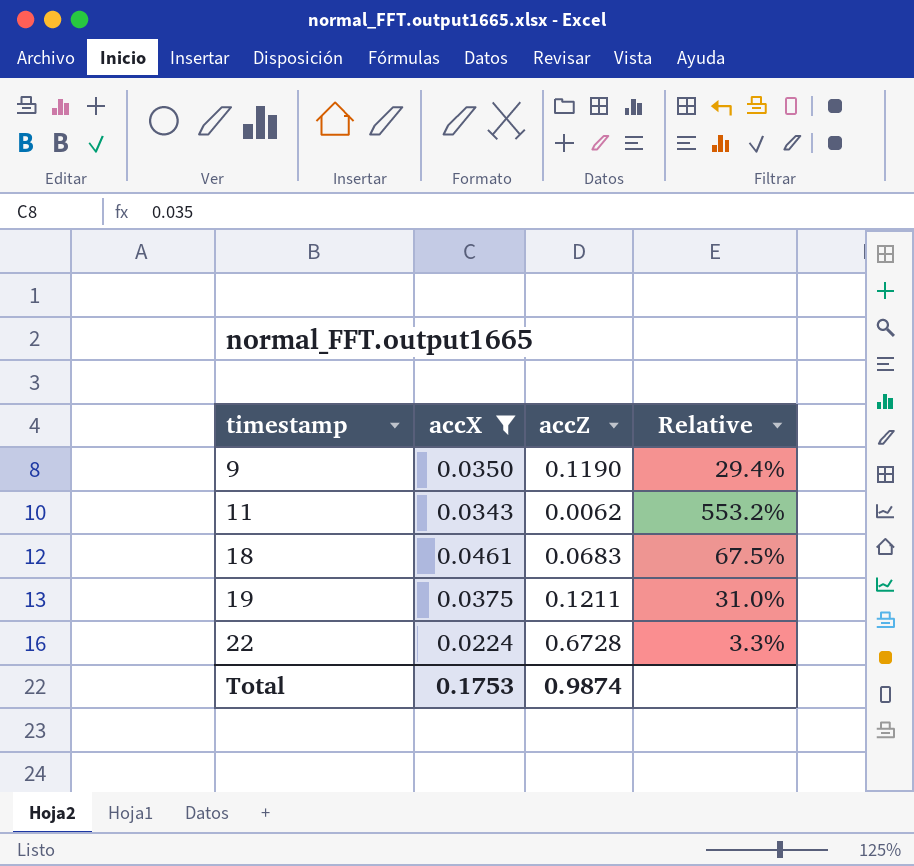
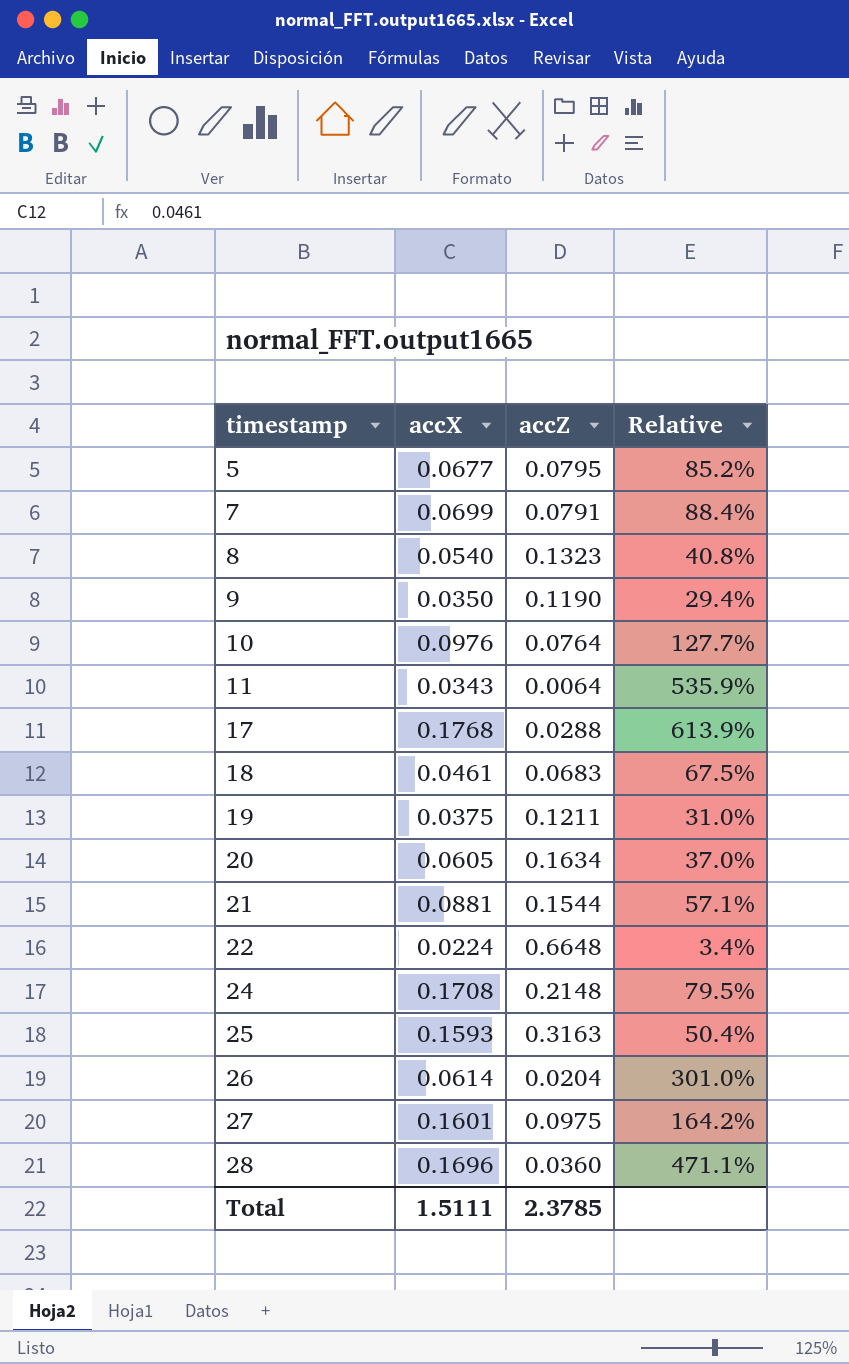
filter: accX <= 0.0461 -> none
11 | accZ: 0.0062 -> 0.0064
11 | Relative: 553.2% -> 535.9%
22 | accZ: 0.6728 -> 0.6648
22 | Relative: 3.3% -> 3.4%
Total | accX: 0.1753 -> 1.5111
Total | accZ: 0.9874 -> 2.3785

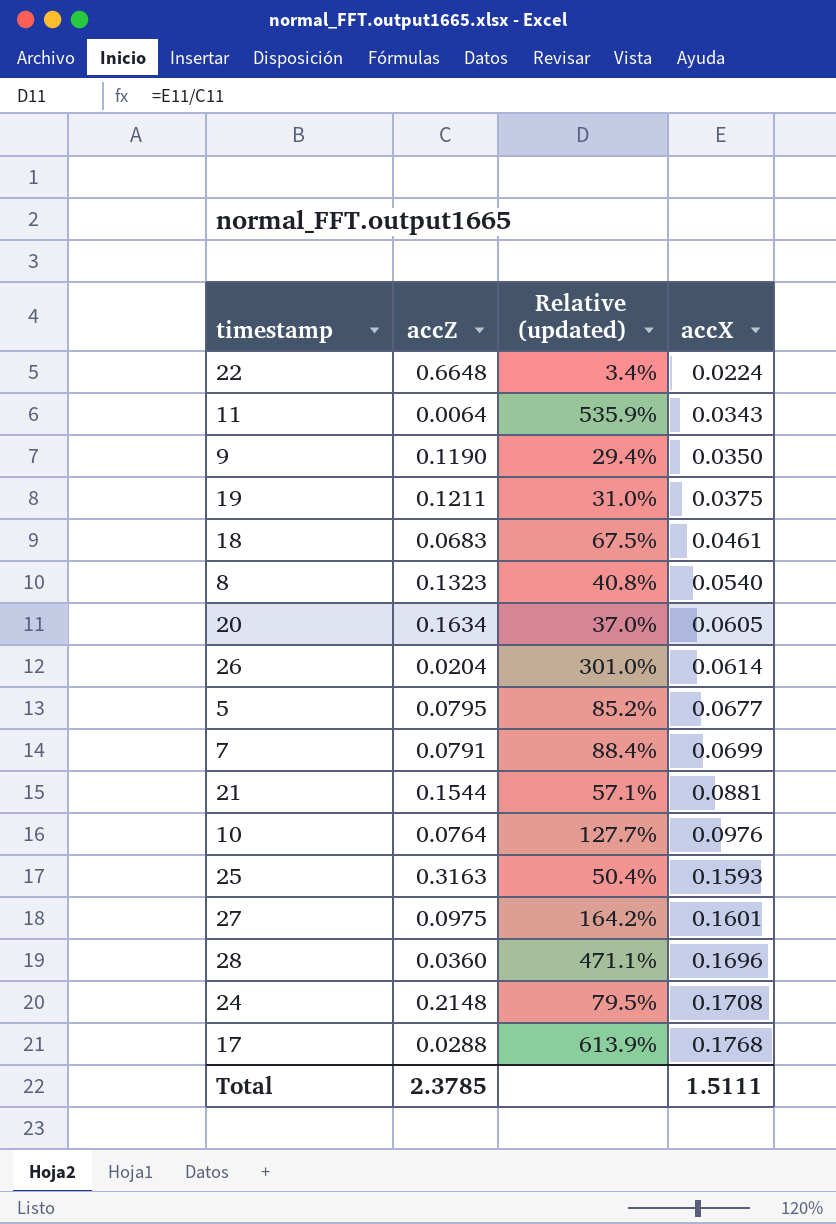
row order: timestamp ascending -> accX ascending
column name: Relative -> Relative (updated)
column accX | position: 2 -> 4

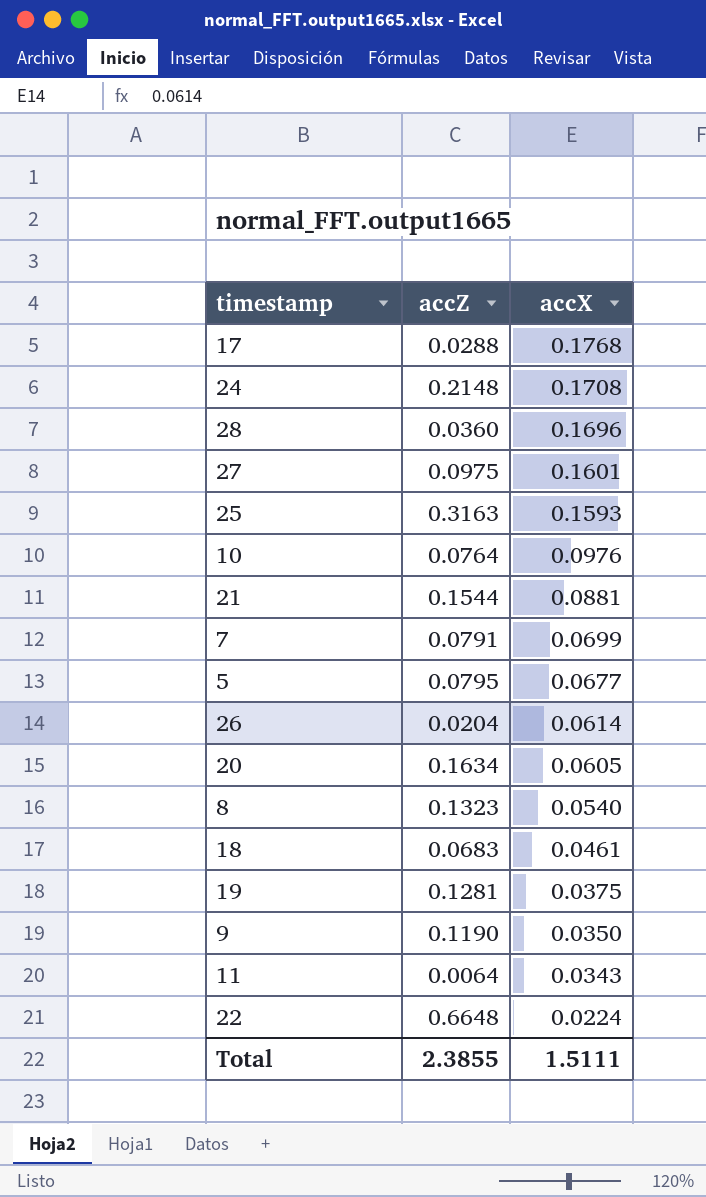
row order: accX ascending -> accX descending
column Relative (updated) | formula: [accX] / [accZ] -> none
19 | accZ: 0.1211 -> 0.1281
Total | accZ: 2.3785 -> 2.3855

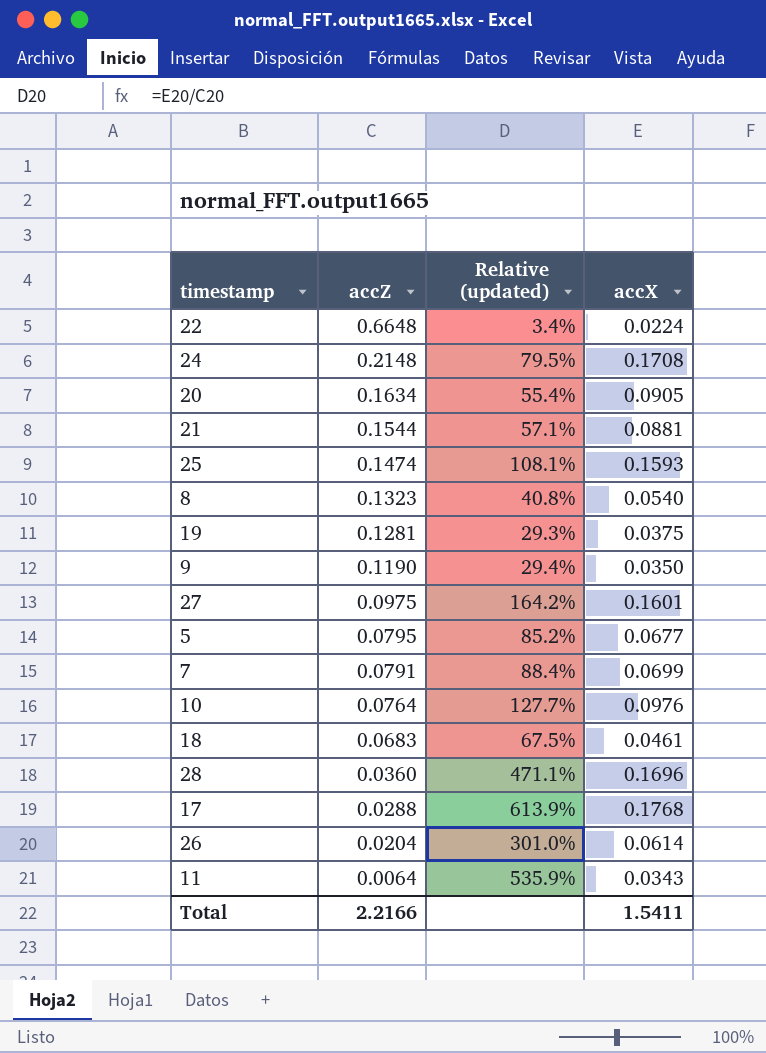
row order: accX descending -> accZ descending
column Relative (updated) | formula: none -> [accX] / [accZ]
20 | accX: 0.0605 -> 0.0905
25 | accZ: 0.3163 -> 0.1474
Total | accZ: 2.3855 -> 2.2166
Total | accX: 1.5111 -> 1.5411

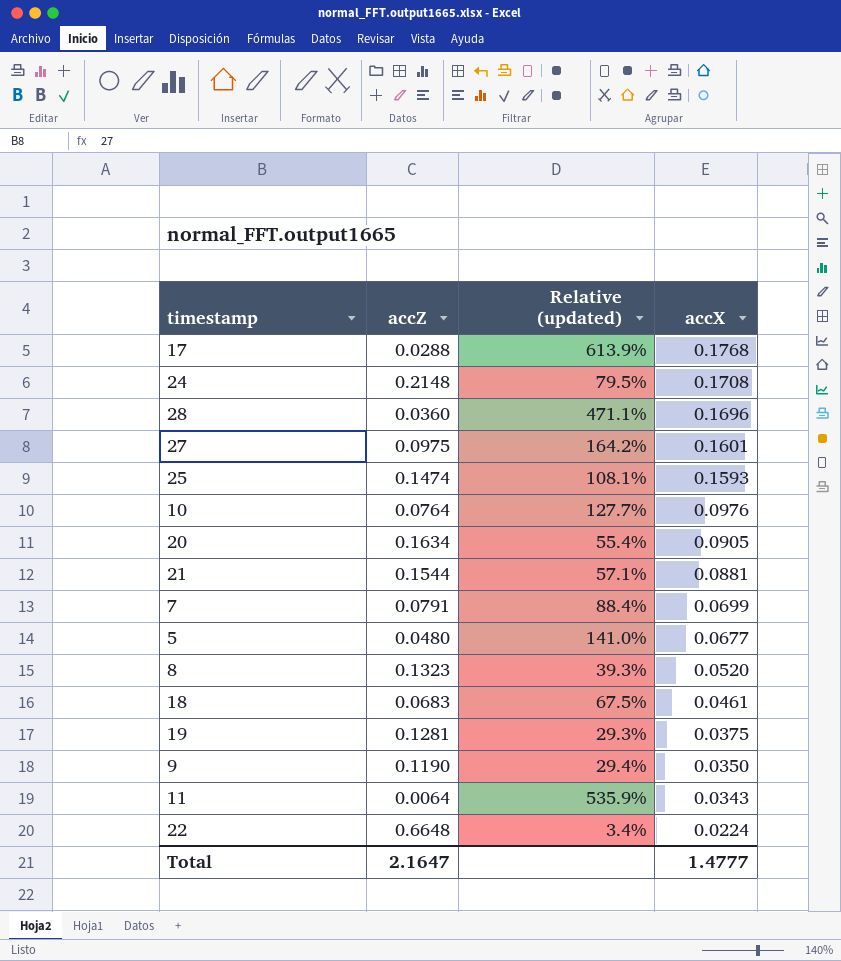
row order: accZ descending -> accX descending
row 26: 0.0204 | 301.0% | 0.0614 -> none
5 | accZ: 0.0795 -> 0.0480
5 | Relative (updated): 85.2% -> 141.0%
8 | Relative (updated): 40.8% -> 39.3%
8 | accX: 0.0540 -> 0.0520
Total | accZ: 2.2166 -> 2.1647
Total | accX: 1.5411 -> 1.4777

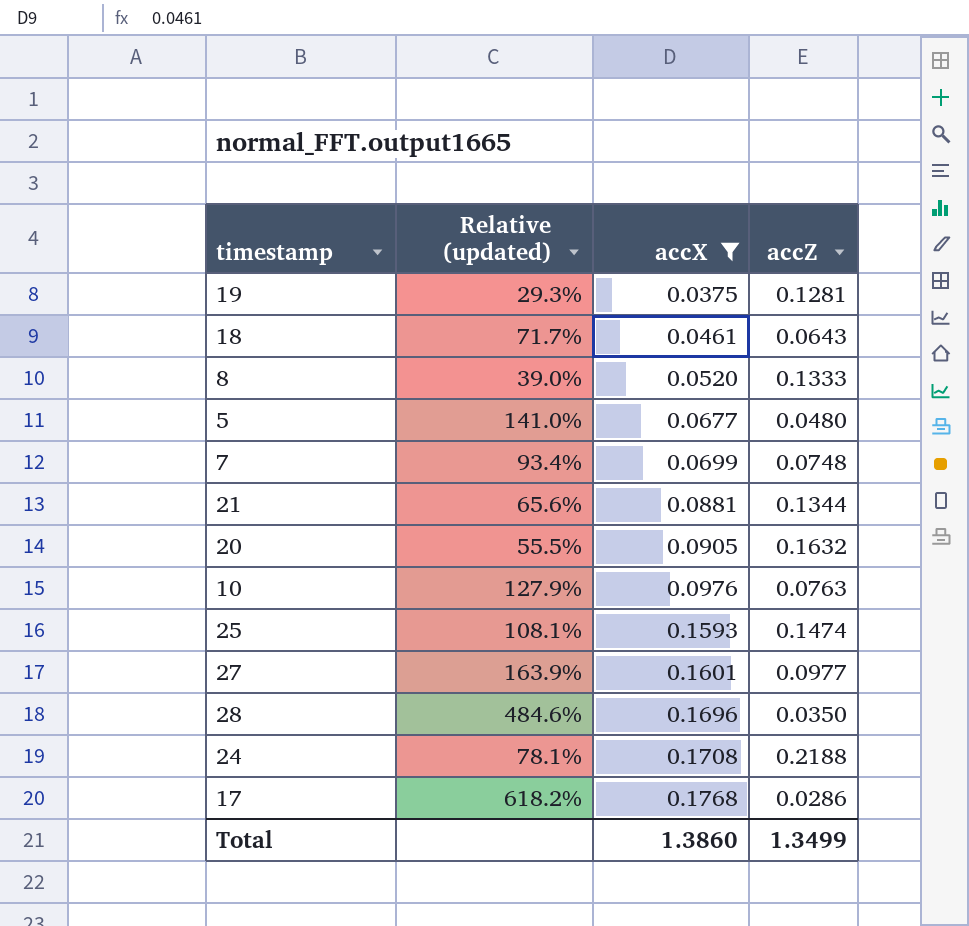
filter: none -> accX >= 0.0375
row order: accX descending -> accX ascending
column accZ | position: 2 -> 4
18 | Relative (updated): 67.5% -> 71.7%
18 | accZ: 0.0683 -> 0.0643
8 | Relative (updated): 39.3% -> 39.0%
8 | accZ: 0.1323 -> 0.1333
7 | Relative (updated): 88.4% -> 93.4%
7 | accZ: 0.0791 -> 0.0748
21 | Relative (updated): 57.1% -> 65.6%
21 | accZ: 0.1544 -> 0.1344
20 | Relative (updated): 55.4% -> 55.5%
20 | accZ: 0.1634 -> 0.1632
10 | Relative (updated): 127.7% -> 127.9%
10 | accZ: 0.0764 -> 0.0763
27 | Relative (updated): 164.2% -> 163.9%
27 | accZ: 0.0975 -> 0.0977
28 | Relative (updated): 471.1% -> 484.6%
28 | accZ: 0.0360 -> 0.0350
24 | Relative (updated): 79.5% -> 78.1%
24 | accZ: 0.2148 -> 0.2188
17 | Relative (updated): 613.9% -> 618.2%
17 | accZ: 0.0288 -> 0.0286
Total | accX: 1.4777 -> 1.3860
Total | accZ: 2.1647 -> 1.3499

